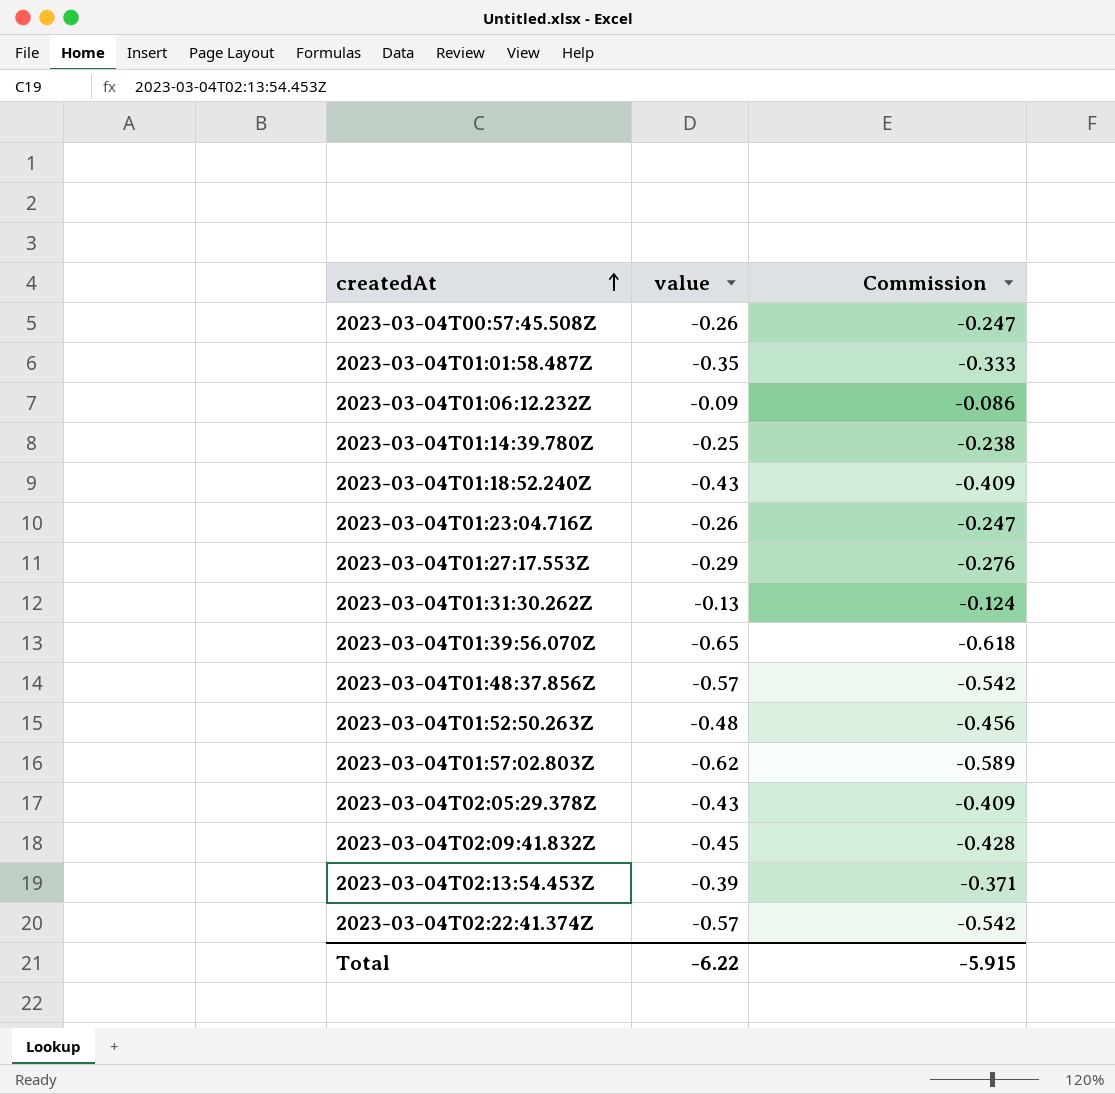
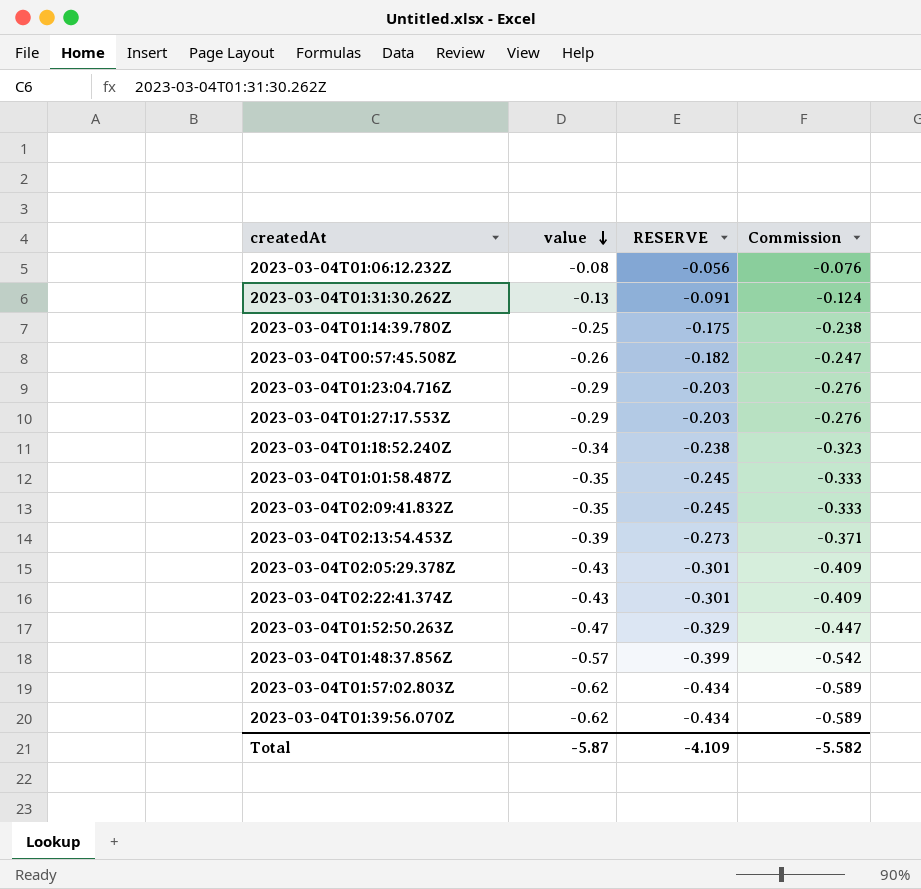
row order: createdAt ascending -> value descending
column RESERVE | formula: none -> [value] * 0.7
2023-03-04T01:06:12.232Z | value: -0.09 -> -0.08
2023-03-04T01:06:12.232Z | Commission: -0.086 -> -0.076
2023-03-04T01:23:04.716Z | value: -0.26 -> -0.29
2023-03-04T01:23:04.716Z | Commission: -0.247 -> -0.276
2023-03-04T01:18:52.240Z | value: -0.43 -> -0.34
2023-03-04T01:18:52.240Z | Commission: -0.409 -> -0.323
2023-03-04T02:09:41.832Z | value: -0.45 -> -0.35
2023-03-04T02:09:41.832Z | Commission: -0.428 -> -0.333
2023-03-04T02:22:41.374Z | value: -0.57 -> -0.43
2023-03-04T02:22:41.374Z | Commission: -0.542 -> -0.409
2023-03-04T01:52:50.263Z | value: -0.48 -> -0.47
2023-03-04T01:52:50.263Z | Commission: -0.456 -> -0.447
2023-03-04T01:39:56.070Z | value: -0.65 -> -0.62
2023-03-04T01:39:56.070Z | Commission: -0.618 -> -0.589
Total | value: -6.22 -> -5.87
Total | Commission: -5.915 -> -5.582

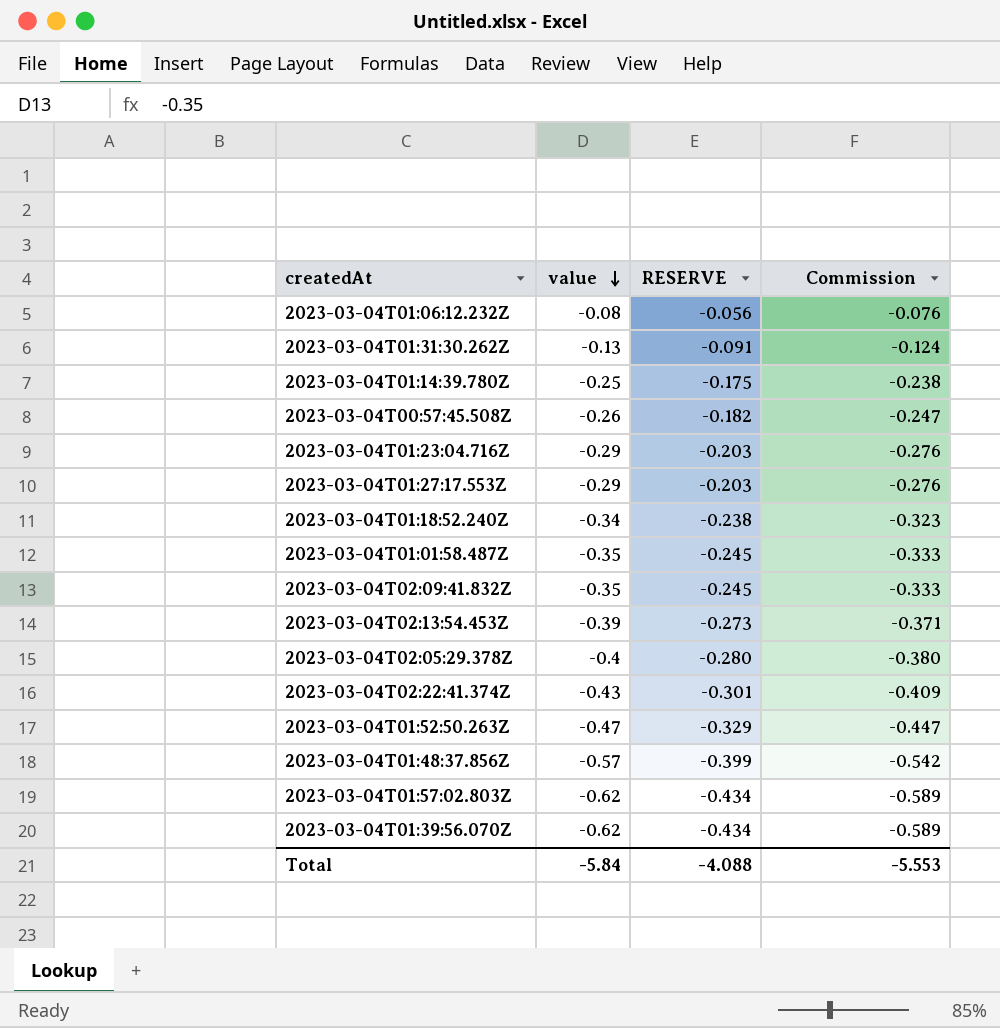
2023-03-04T02:05:29.378Z | value: -0.43 -> -0.4
2023-03-04T02:05:29.378Z | RESERVE: -0.301 -> -0.280
2023-03-04T02:05:29.378Z | Commission: -0.409 -> -0.380
Total | value: -5.87 -> -5.84
Total | RESERVE: -4.109 -> -4.088
Total | Commission: -5.582 -> -5.553

